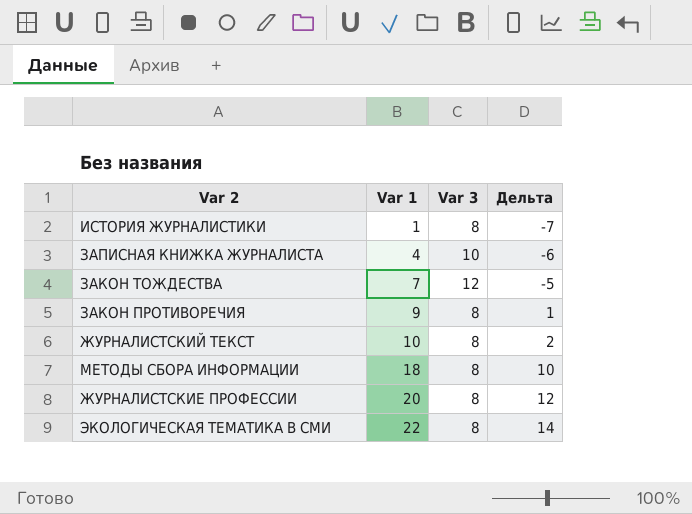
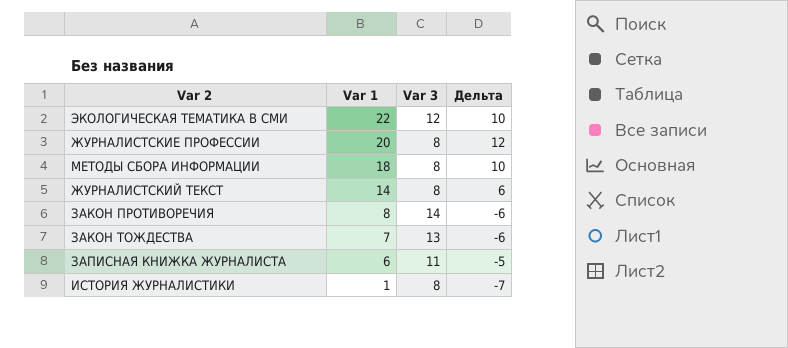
row order: Var 1 ascending -> Var 1 descending
ЭКОЛОГИЧЕСКАЯ ТЕМАТИКА В СМИ | Var 3: 8 -> 12
ЭКОЛОГИЧЕСКАЯ ТЕМАТИКА В СМИ | Дельта: 14 -> 10
ЖУРНАЛИСТСКИЙ ТЕКСТ | Var 1: 10 -> 14
ЖУРНАЛИСТСКИЙ ТЕКСТ | Дельта: 2 -> 6
ЗАКОН ПРОТИВОРЕЧИЯ | Var 1: 9 -> 8
ЗАКОН ПРОТИВОРЕЧИЯ | Var 3: 8 -> 14
ЗАКОН ПРОТИВОРЕЧИЯ | Дельта: 1 -> -6
ЗАКОН ТОЖДЕСТВА | Var 3: 12 -> 13
ЗАКОН ТОЖДЕСТВА | Дельта: -5 -> -6
ЗАПИСНАЯ КНИЖКА ЖУРНАЛИСТА | Var 1: 4 -> 6
ЗАПИСНАЯ КНИЖКА ЖУРНАЛИСТА | Var 3: 10 -> 11
ЗАПИСНАЯ КНИЖКА ЖУРНАЛИСТА | Дельта: -6 -> -5

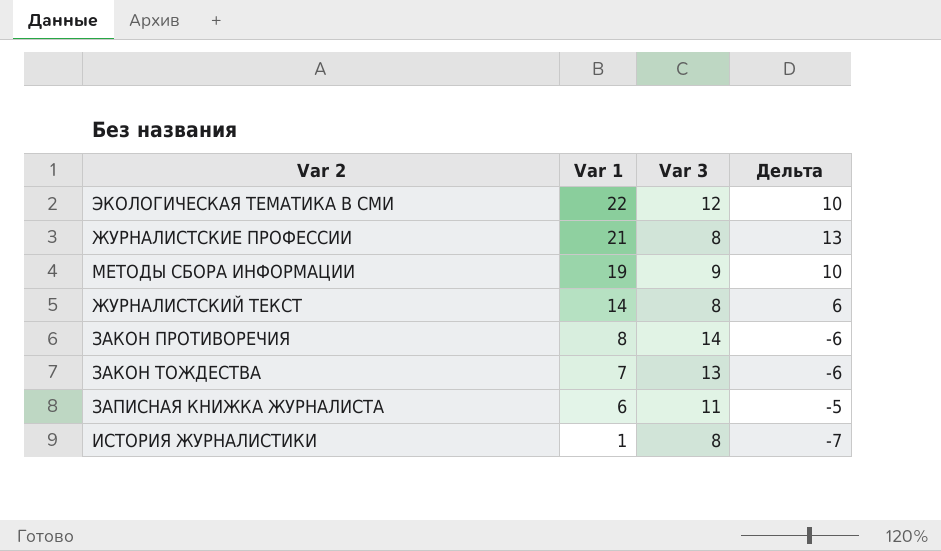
ЖУРНАЛИСТСКИЕ ПРОФЕССИИ | Var 1: 20 -> 21
ЖУРНАЛИСТСКИЕ ПРОФЕССИИ | Дельта: 12 -> 13
МЕТОДЫ СБОРА ИНФОРМАЦИИ | Var 1: 18 -> 19
МЕТОДЫ СБОРА ИНФОРМАЦИИ | Var 3: 8 -> 9

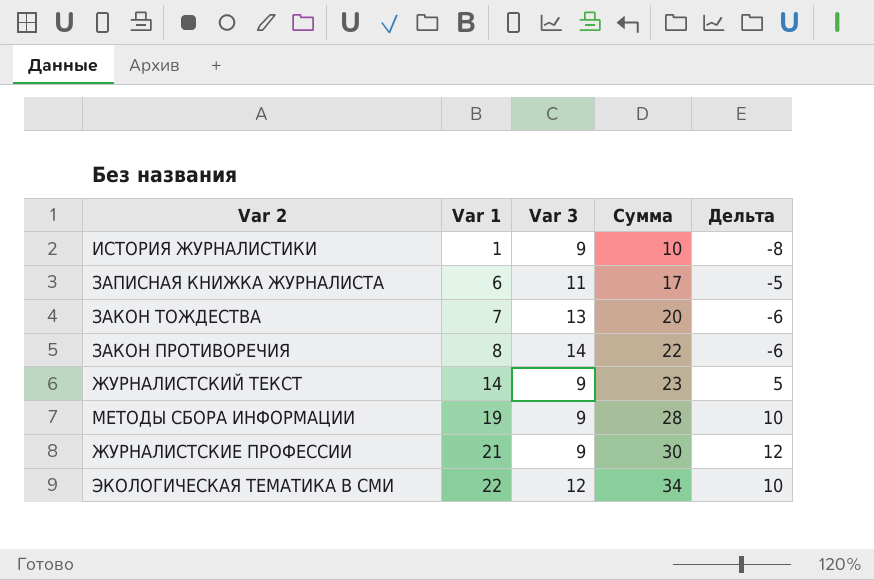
row order: Var 1 descending -> Var 1 ascending
column Сумма | formula: none -> [Var 1] + [Var 3]
ИСТОРИЯ ЖУРНАЛИСТИКИ | Var 3: 8 -> 9
ИСТОРИЯ ЖУРНАЛИСТИКИ | Дельта: -7 -> -8
ЖУРНАЛИСТСКИЙ ТЕКСТ | Var 3: 8 -> 9
ЖУРНАЛИСТСКИЙ ТЕКСТ | Дельта: 6 -> 5
ЖУРНАЛИСТСКИЕ ПРОФЕССИИ | Var 3: 8 -> 9
ЖУРНАЛИСТСКИЕ ПРОФЕССИИ | Дельта: 13 -> 12

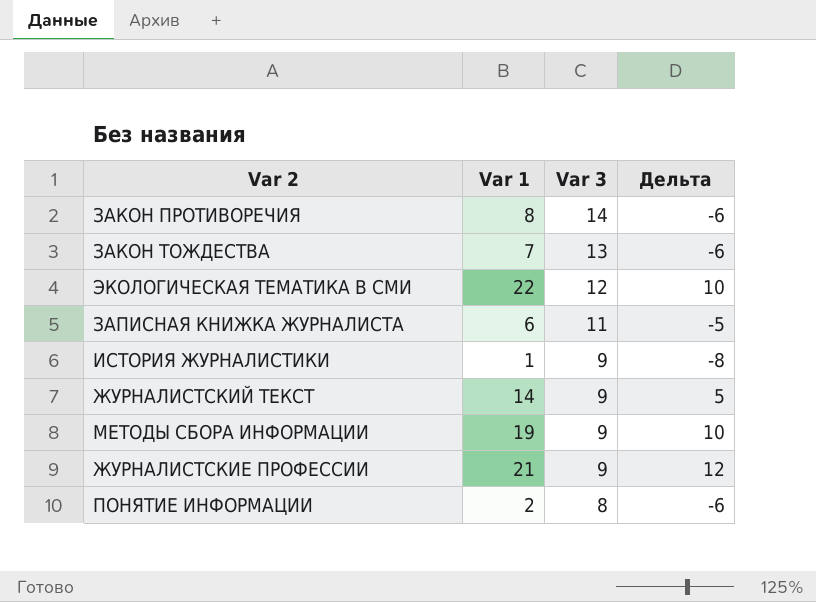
row order: Var 1 ascending -> Var 3 descending
column Сумма | formula: [Var 1] + [Var 3] -> none
row ПОНЯТИЕ ИНФОРМАЦИИ: none -> 2 | 8 | -6

